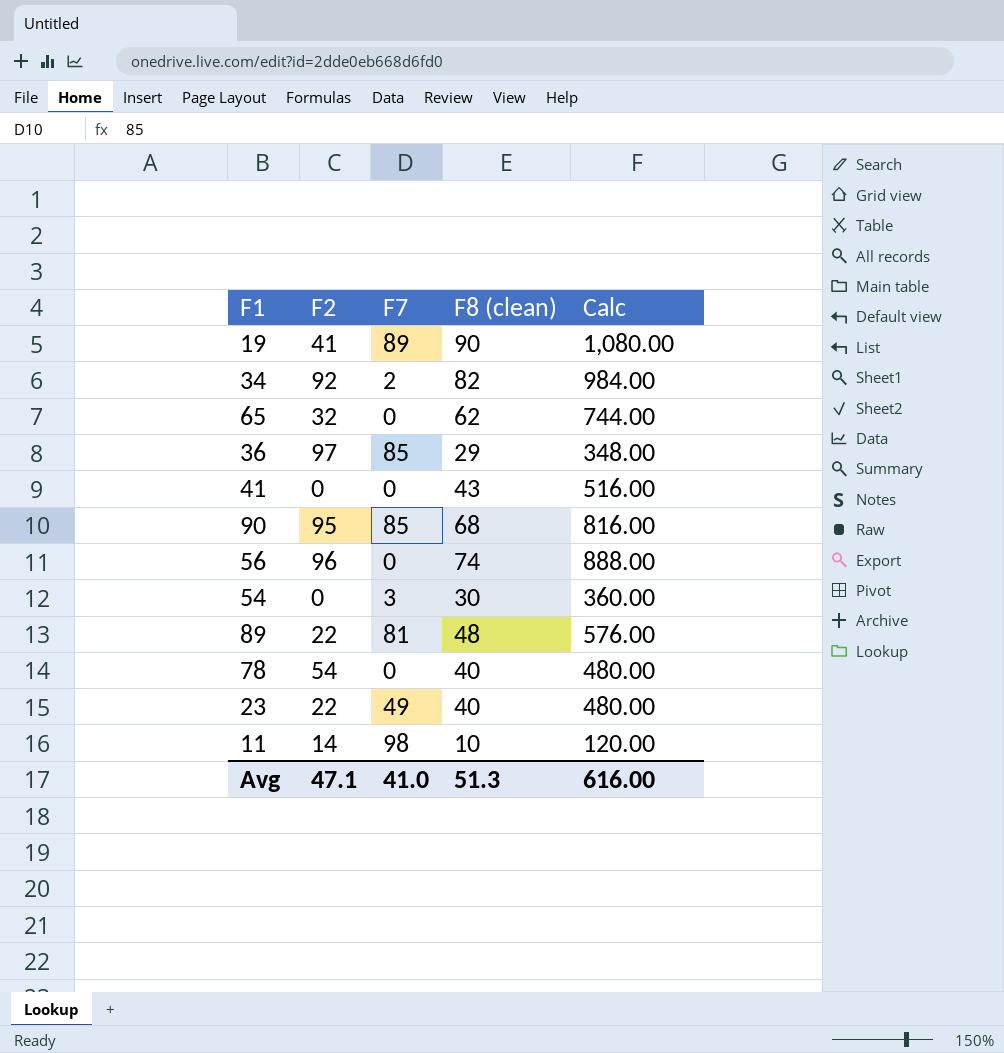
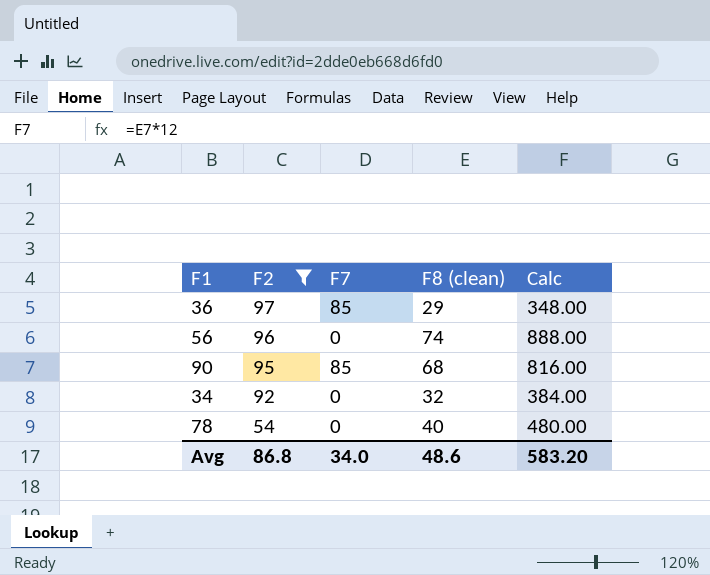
filter: none -> F2 >= 54
row order: none -> F2 descending
34 | F7: 2 -> 0
34 | F8 (clean): 82 -> 32
34 | Calc: 984.00 -> 384.00
Avg | F2: 47.1 -> 86.8
Avg | F7: 41.0 -> 34.0
Avg | F8 (clean): 51.3 -> 48.6
Avg | Calc: 616.00 -> 583.20

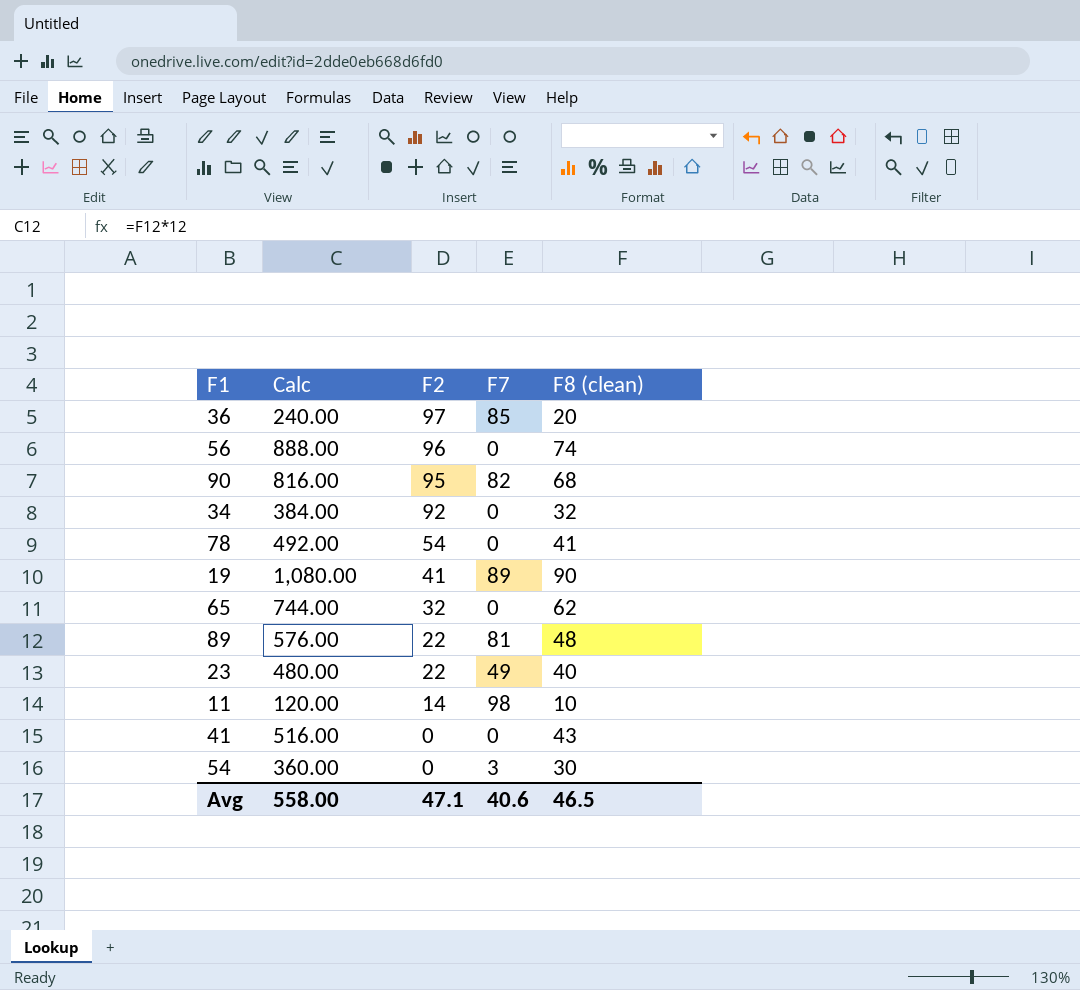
filter: F2 >= 54 -> none
column Calc | position: 5 -> 2
36 | Calc: 348.00 -> 240.00
36 | F8 (clean): 29 -> 20
90 | F7: 85 -> 82
78 | Calc: 480.00 -> 492.00
78 | F8 (clean): 40 -> 41
Avg | Calc: 583.20 -> 558.00
Avg | F2: 86.8 -> 47.1
Avg | F7: 34.0 -> 40.6
Avg | F8 (clean): 48.6 -> 46.5

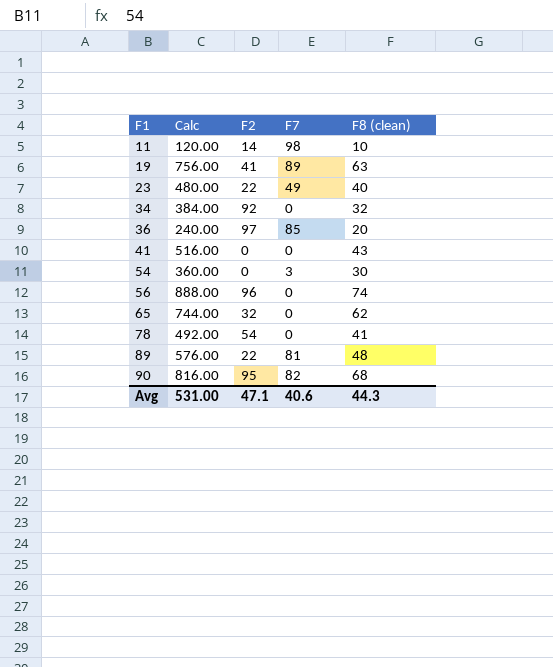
row order: F2 descending -> F1 ascending
19 | Calc: 1,080.00 -> 756.00
19 | F8 (clean): 90 -> 63
Avg | Calc: 558.00 -> 531.00
Avg | F8 (clean): 46.5 -> 44.3

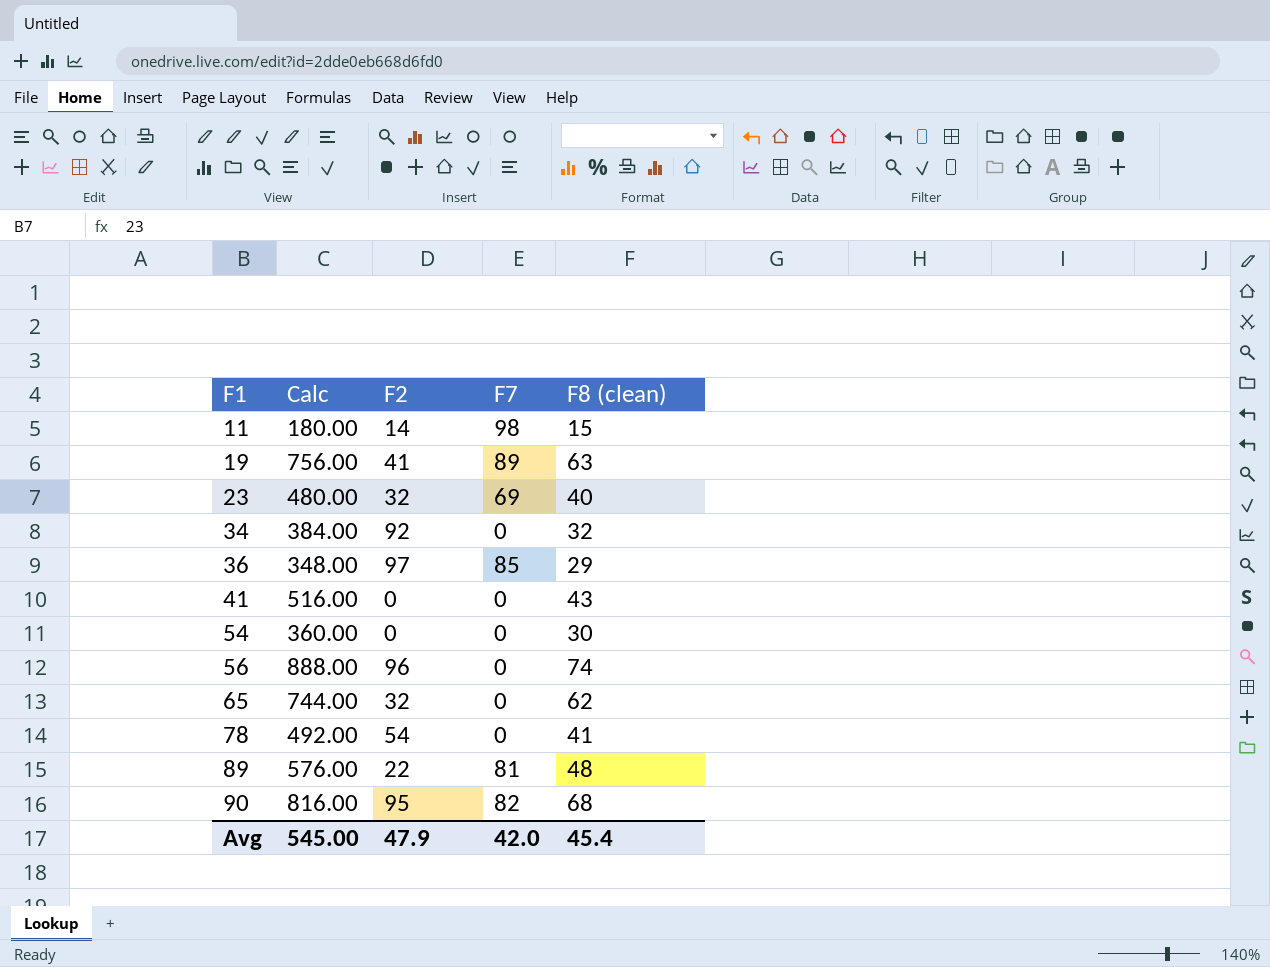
11 | Calc: 120.00 -> 180.00
11 | F8 (clean): 10 -> 15
23 | F2: 22 -> 32
23 | F7: 49 -> 69
36 | Calc: 240.00 -> 348.00
36 | F8 (clean): 20 -> 29
54 | F7: 3 -> 0
Avg | Calc: 531.00 -> 545.00
Avg | F2: 47.1 -> 47.9
Avg | F7: 40.6 -> 42.0
Avg | F8 (clean): 44.3 -> 45.4

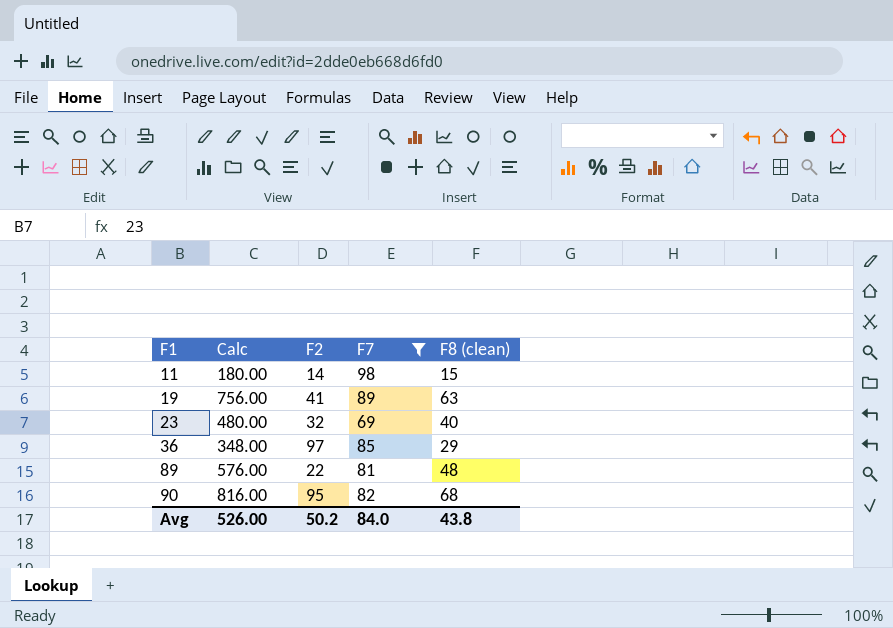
filter: none -> F7 != 0
Avg | Calc: 545.00 -> 526.00
Avg | F2: 47.9 -> 50.2
Avg | F7: 42.0 -> 84.0
Avg | F8 (clean): 45.4 -> 43.8

